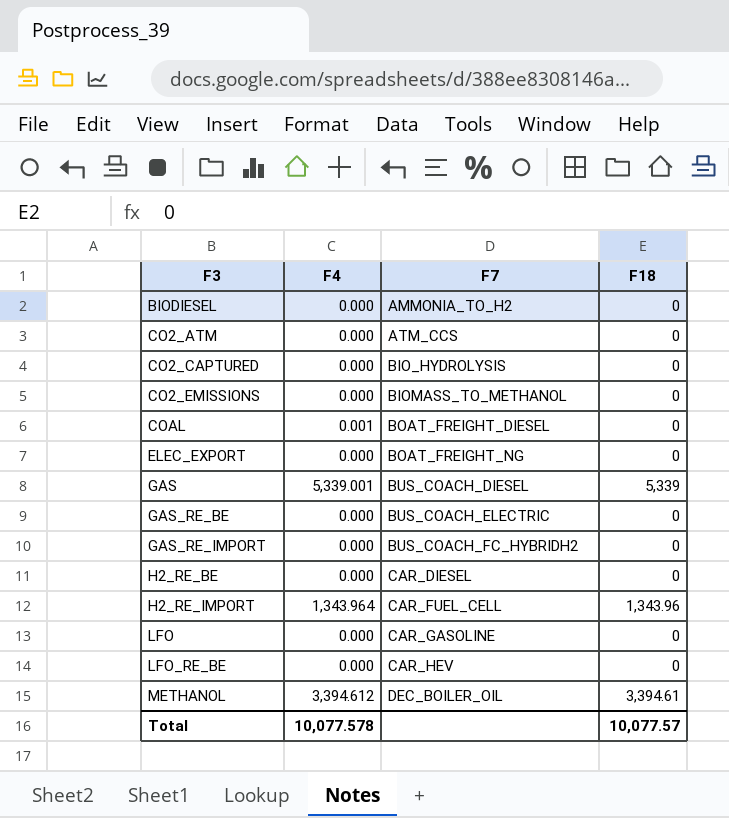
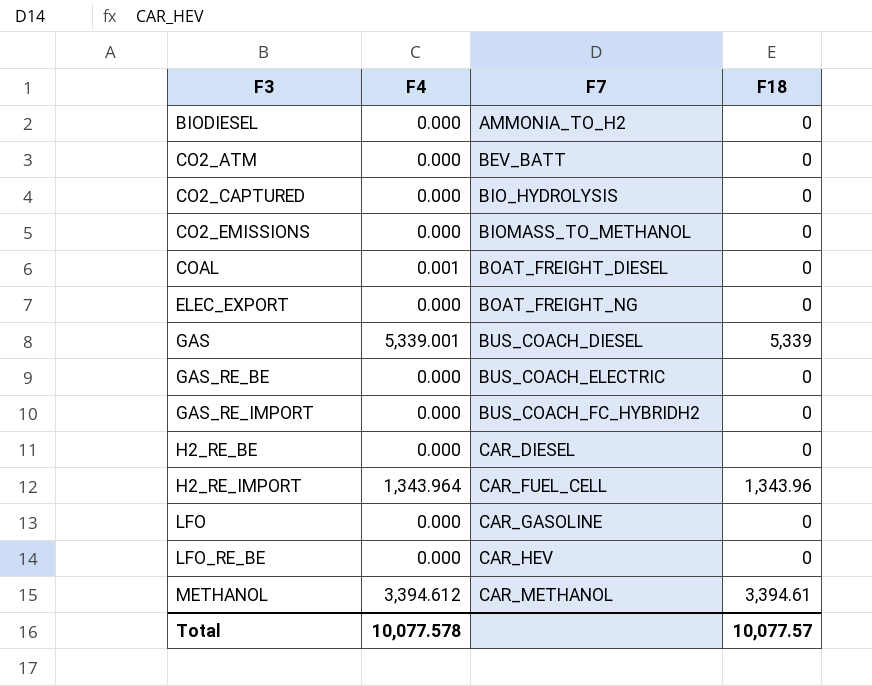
CO2_ATM | F7: ATM_CCS -> BEV_BATT
METHANOL | F7: DEC_BOILER_OIL -> CAR_METHANOL

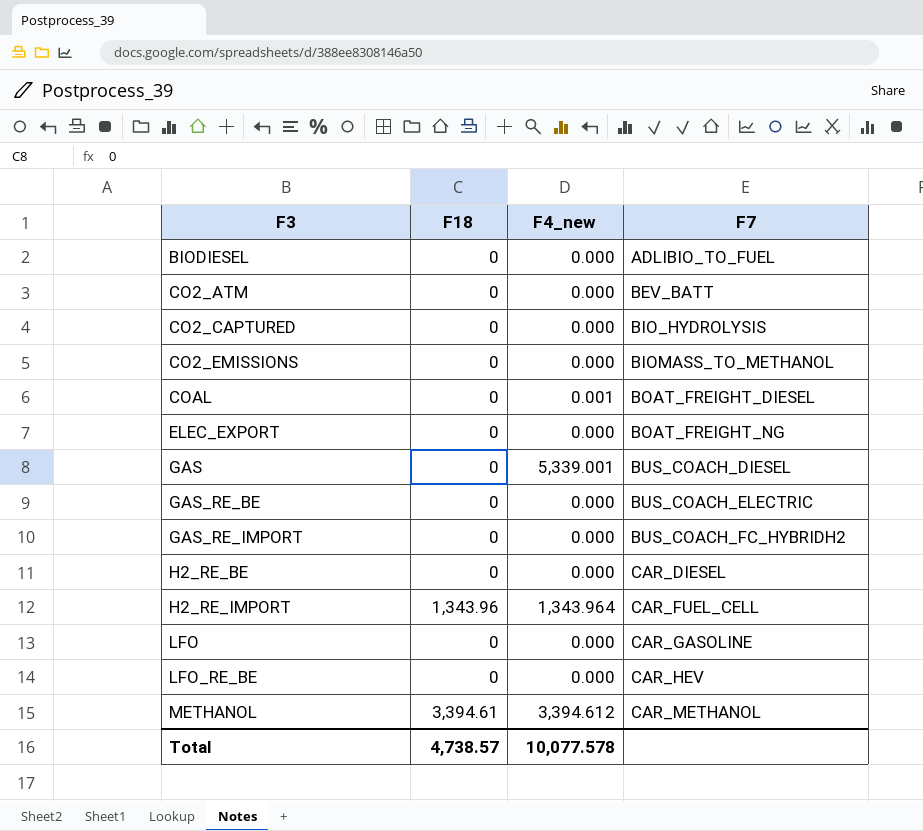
column F18 | position: 4 -> 2
column name: F4 -> F4_new
BIODIESEL | F7: AMMONIA_TO_H2 -> ADLIBIO_TO_FUEL
GAS | F18: 5,339 -> 0
Total | F18: 10,077.57 -> 4,738.57

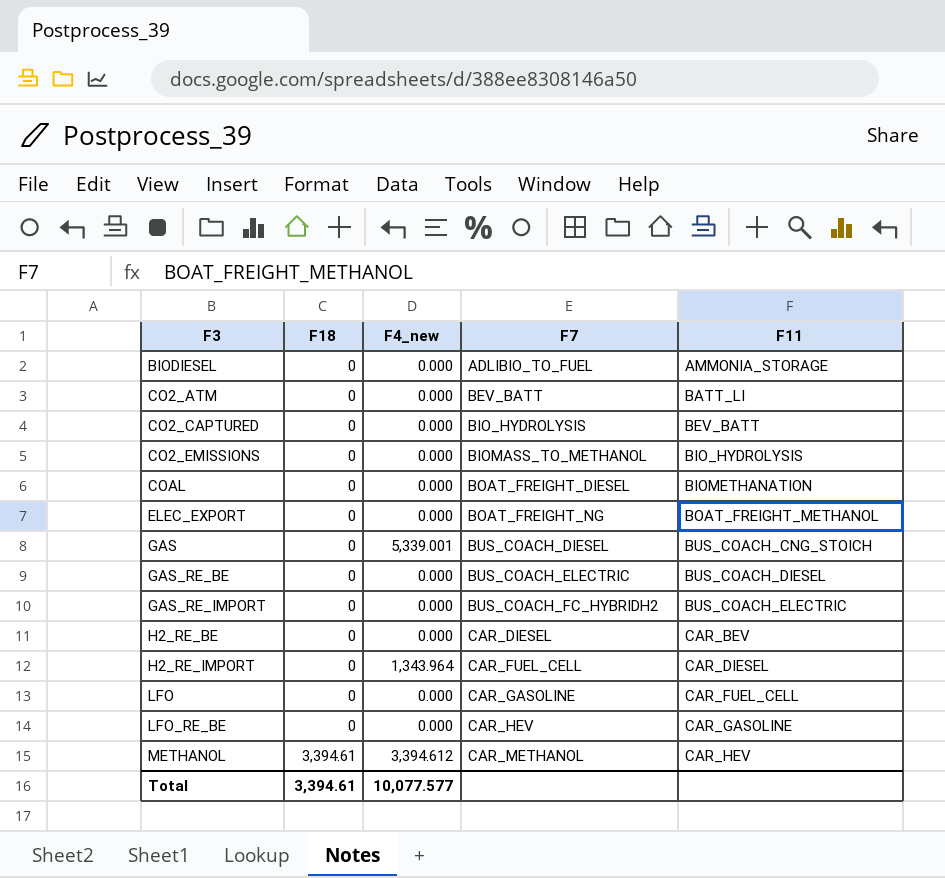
column F11 | position: none -> 5
COAL | F4_new: 0.001 -> 0.000
H2_RE_IMPORT | F18: 1,343.96 -> 0
Total | F18: 4,738.57 -> 3,394.61
Total | F4_new: 10,077.578 -> 10,077.577

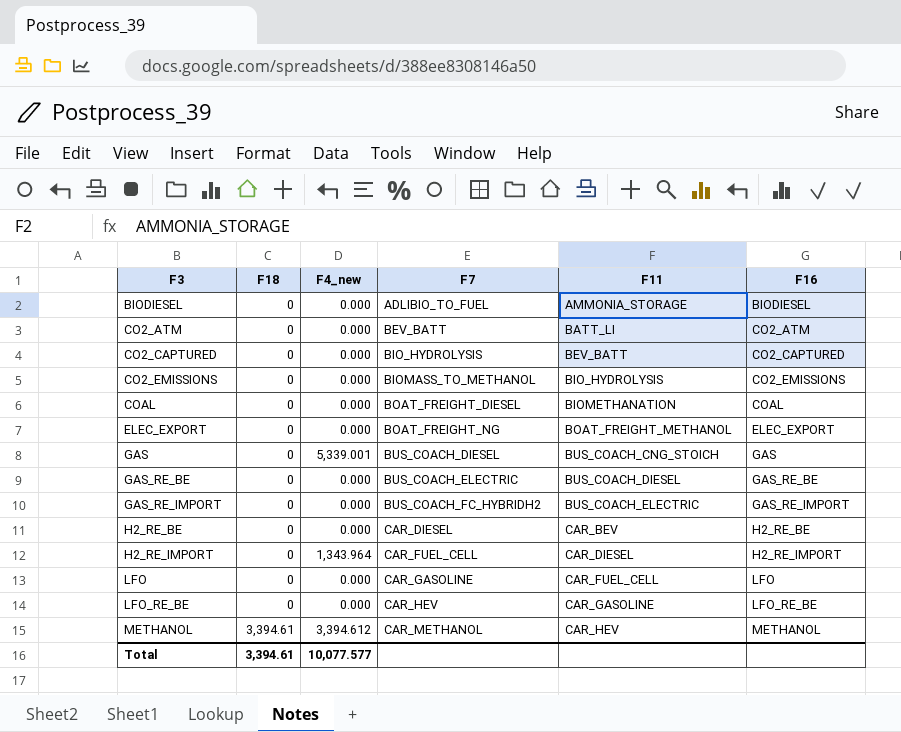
column F16 | position: none -> 6

